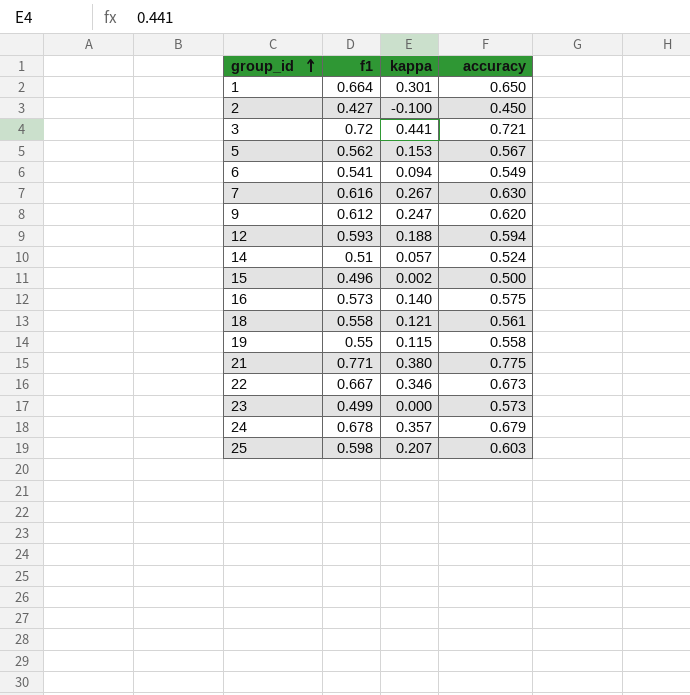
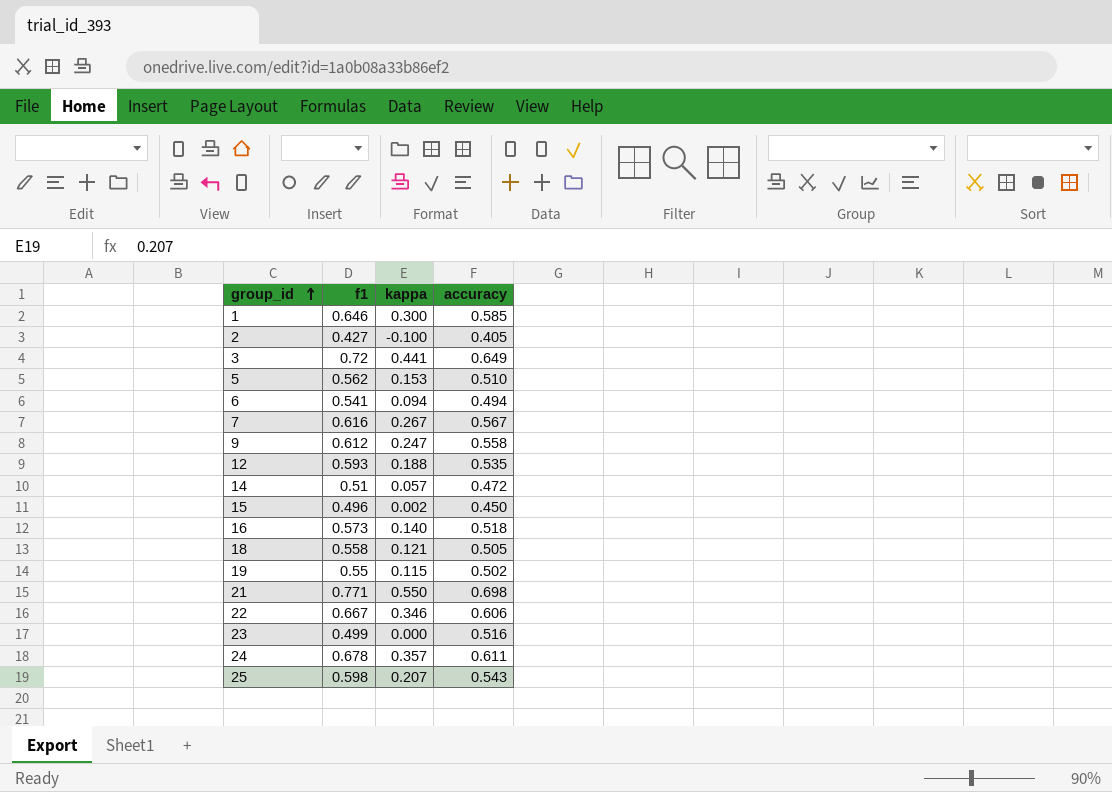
1 | f1: 0.664 -> 0.646
1 | kappa: 0.301 -> 0.300
1 | accuracy: 0.650 -> 0.585
2 | accuracy: 0.450 -> 0.405
3 | accuracy: 0.721 -> 0.649
5 | accuracy: 0.567 -> 0.510
6 | accuracy: 0.549 -> 0.494
7 | accuracy: 0.630 -> 0.567
9 | accuracy: 0.620 -> 0.558
12 | accuracy: 0.594 -> 0.535
14 | accuracy: 0.524 -> 0.472
15 | accuracy: 0.500 -> 0.450
16 | accuracy: 0.575 -> 0.518
18 | accuracy: 0.561 -> 0.505
19 | accuracy: 0.558 -> 0.502
21 | kappa: 0.380 -> 0.550
21 | accuracy: 0.775 -> 0.698
22 | accuracy: 0.673 -> 0.606
23 | accuracy: 0.573 -> 0.516
24 | accuracy: 0.679 -> 0.611
25 | accuracy: 0.603 -> 0.543

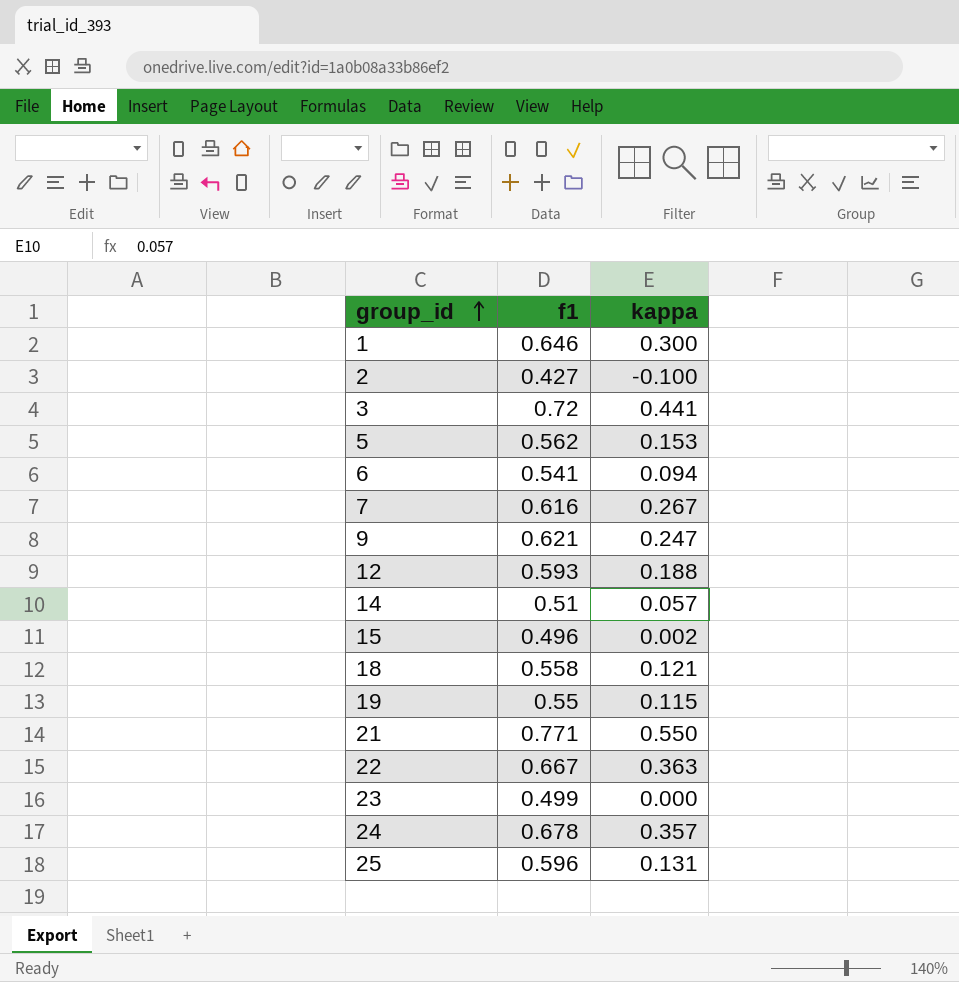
column accuracy | position: 4 -> none
row 16: 0.573 | 0.140 | 0.518 -> none
9 | f1: 0.612 -> 0.621
22 | kappa: 0.346 -> 0.363
25 | f1: 0.598 -> 0.596
25 | kappa: 0.207 -> 0.131

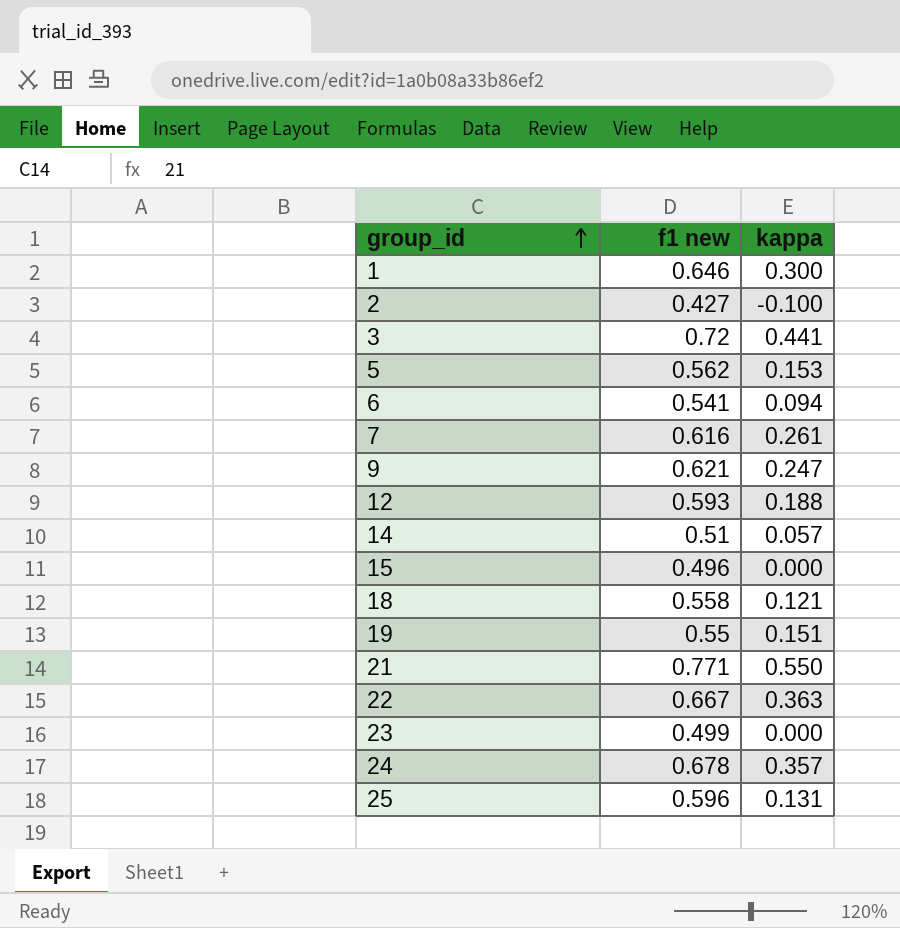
column name: f1 -> f1 new
7 | kappa: 0.267 -> 0.261
15 | kappa: 0.002 -> 0.000
19 | kappa: 0.115 -> 0.151

